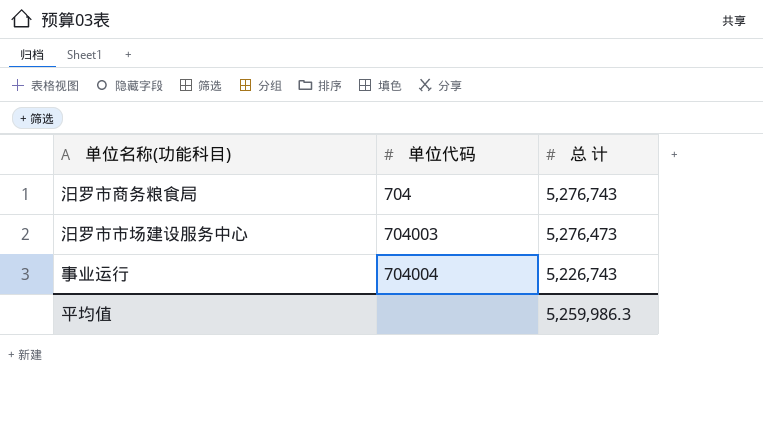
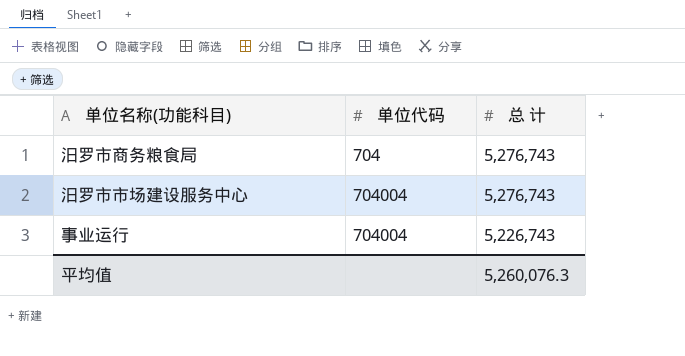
汨罗市市场建设服务中心 | 单位代码: 704003 -> 704004
汨罗市市场建设服务中心 | 总 计: 5,276,473 -> 5,276,743
平均值 | 总 计: 5,259,986.3 -> 5,260,076.3

